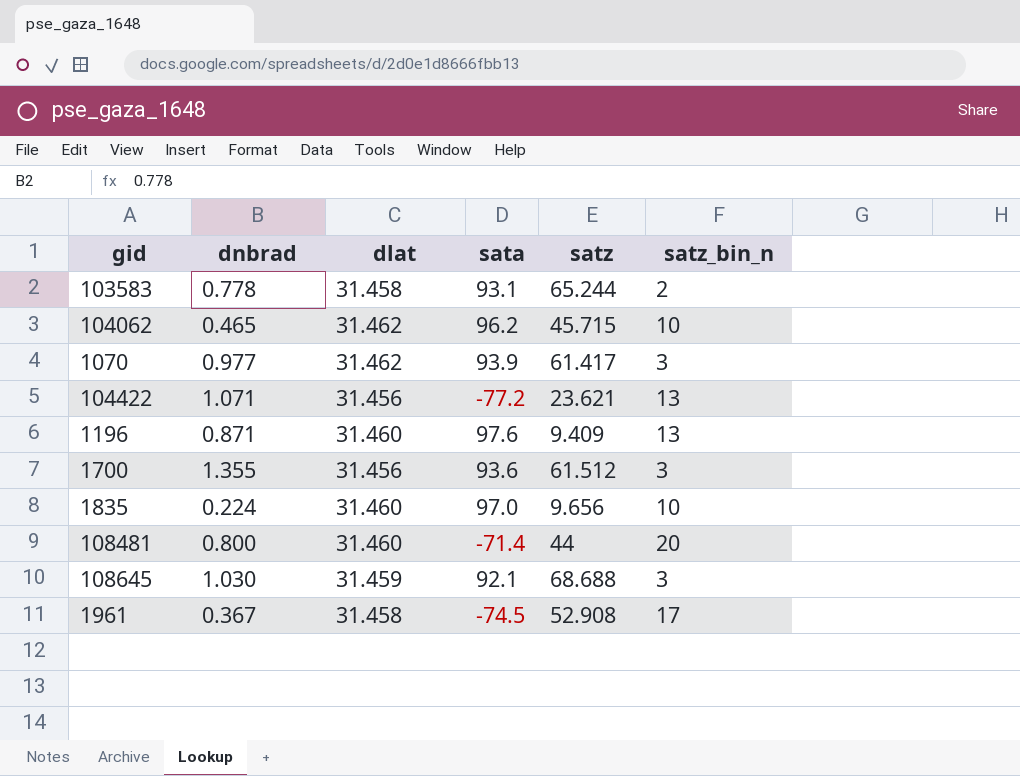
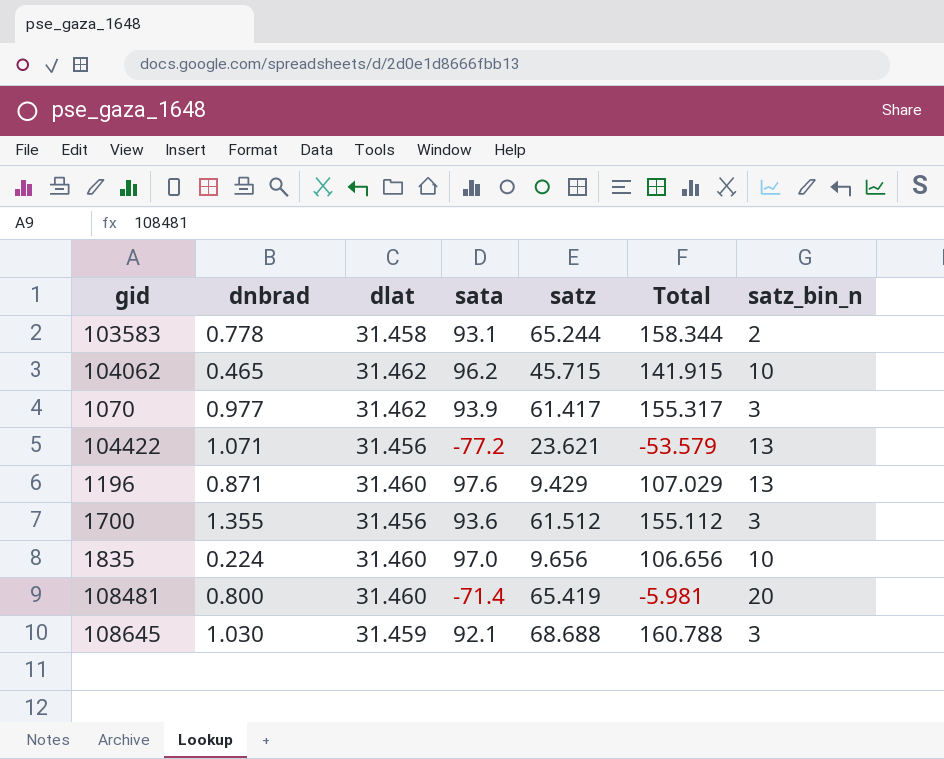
column Total | formula: none -> [sata] + [satz]
row 1961: 0.367 | 31.458 | -74.5 | 52.908 | 17 -> none
1196 | satz: 9.409 -> 9.429
108481 | satz: 44 -> 65.419

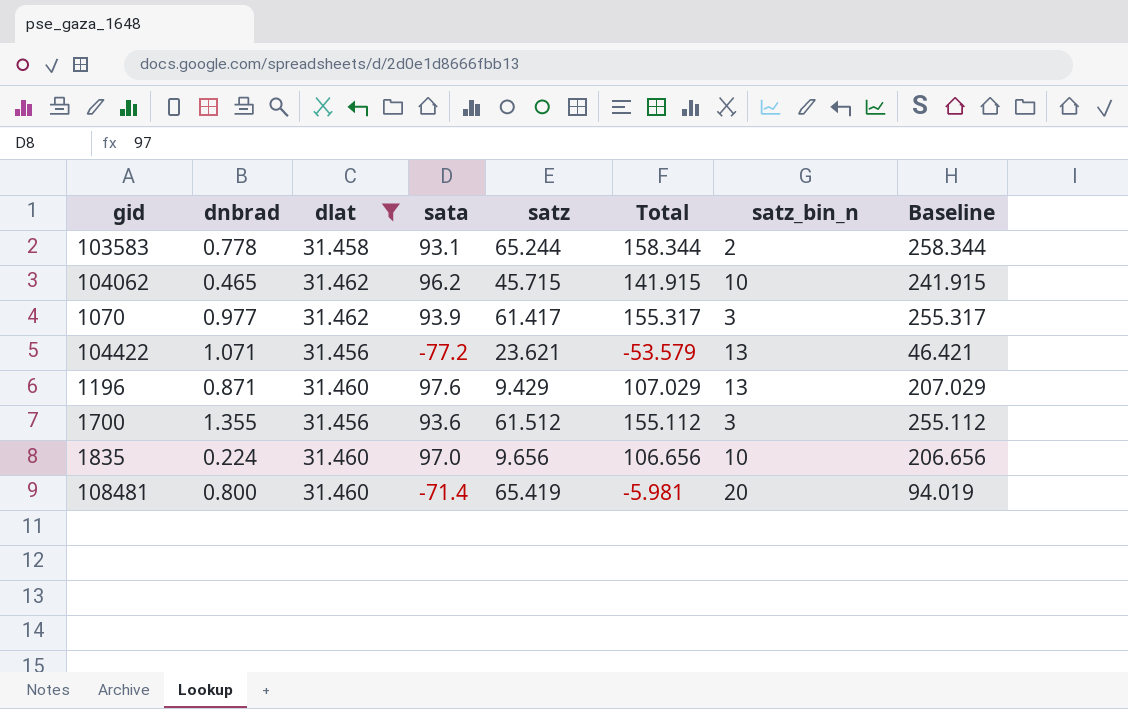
filter: none -> dlat != 31.459
column Baseline | formula: none -> [Total] + 100

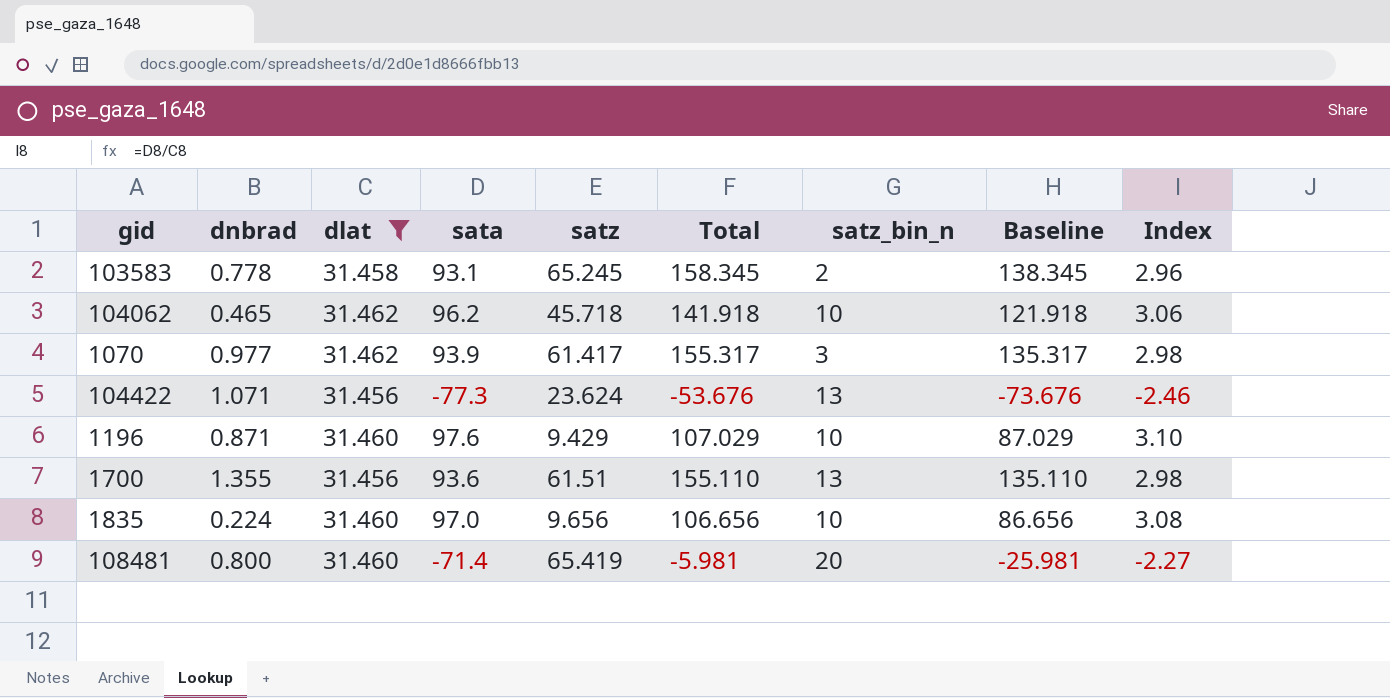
column Baseline | formula: [Total] + 100 -> [Total] - 20
column Index | formula: none -> [sata] / [dlat]
103583 | satz: 65.244 -> 65.245
103583 | Total: 158.344 -> 158.345
104062 | satz: 45.715 -> 45.718
104062 | Total: 141.915 -> 141.918
104422 | sata: -77.2 -> -77.3
104422 | satz: 23.621 -> 23.624
104422 | Total: -53.579 -> -53.676
1196 | satz_bin_n: 13 -> 10
1700 | satz: 61.512 -> 61.51
1700 | Total: 155.112 -> 155.110
1700 | satz_bin_n: 3 -> 13

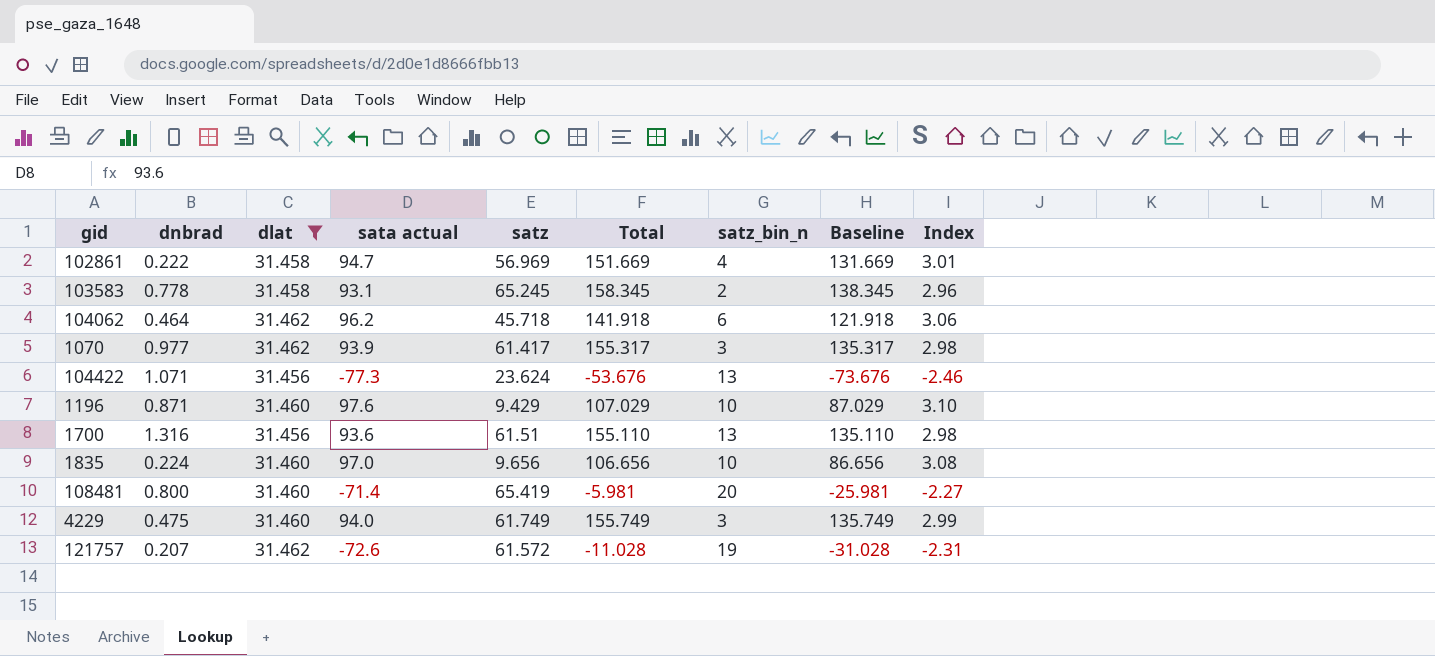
column name: sata -> sata actual
row 102861: none -> 0.222 | 31.458 | 94.7 | 56.969 | 151.669 | 4 | 131.669 | 3.01
104062 | dnbrad: 0.465 -> 0.464
104062 | satz_bin_n: 10 -> 6
1700 | dnbrad: 1.355 -> 1.316
row 4229: none -> 0.475 | 31.460 | 94.0 | 61.749 | 155.749 | 3 | 135.749 | 2.99
row 121757: none -> 0.207 | 31.462 | -72.6 | 61.572 | -11.028 | 19 | -31.028 | -2.31

